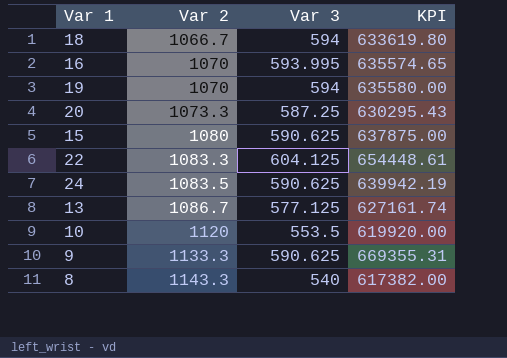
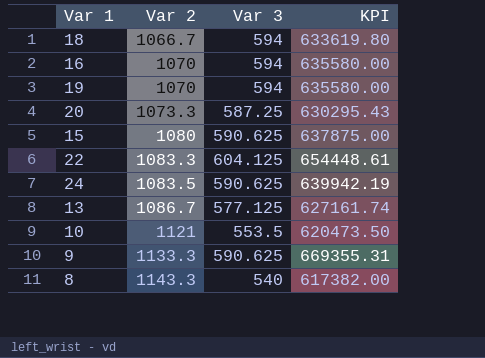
16 | Var 3: 593.995 -> 594
16 | KPI: 635574.65 -> 635580.00
10 | Var 2: 1120 -> 1121
10 | KPI: 619920.00 -> 620473.50

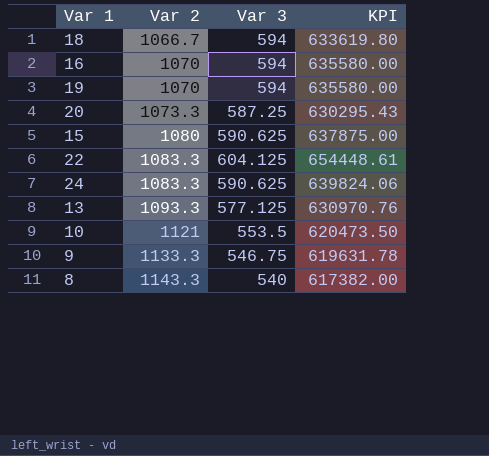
24 | Var 2: 1083.5 -> 1083.3
24 | KPI: 639942.19 -> 639824.06
13 | Var 2: 1086.7 -> 1093.3
13 | KPI: 627161.74 -> 630970.76
9 | Var 3: 590.625 -> 546.75
9 | KPI: 669355.31 -> 619631.78

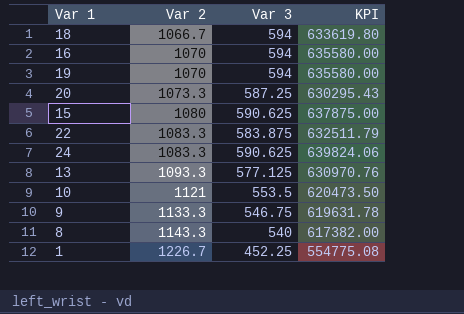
22 | Var 3: 604.125 -> 583.875
22 | KPI: 654448.61 -> 632511.79
row 1: none -> 1226.7 | 452.25 | 554775.08

